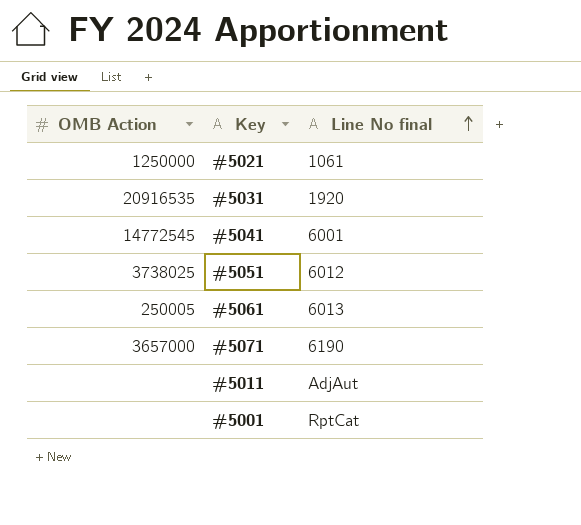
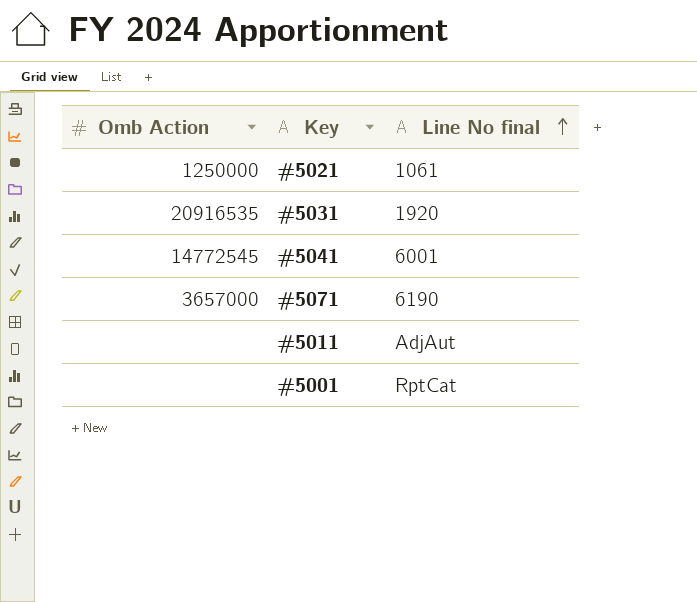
column name: OMB Action -> Omb Action
row #5051: 3738025 | 6012 -> none
row #5061: 250005 | 6013 -> none

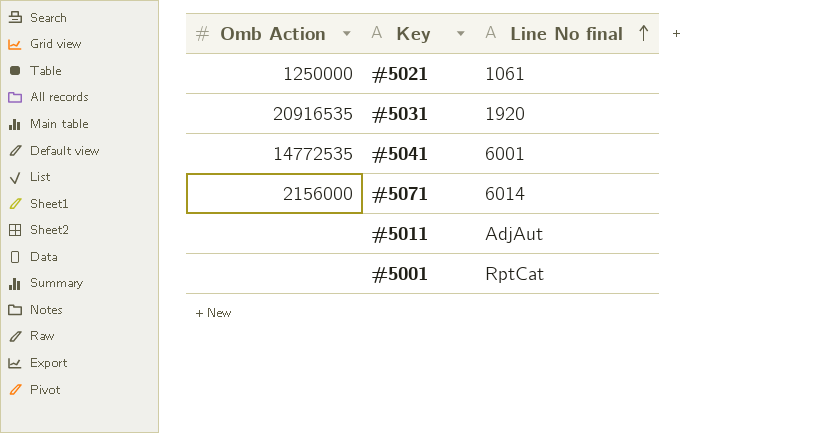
#5041 | Omb Action: 14772545 -> 14772535
#5071 | Omb Action: 3657000 -> 2156000
#5071 | Line No final: 6190 -> 6014

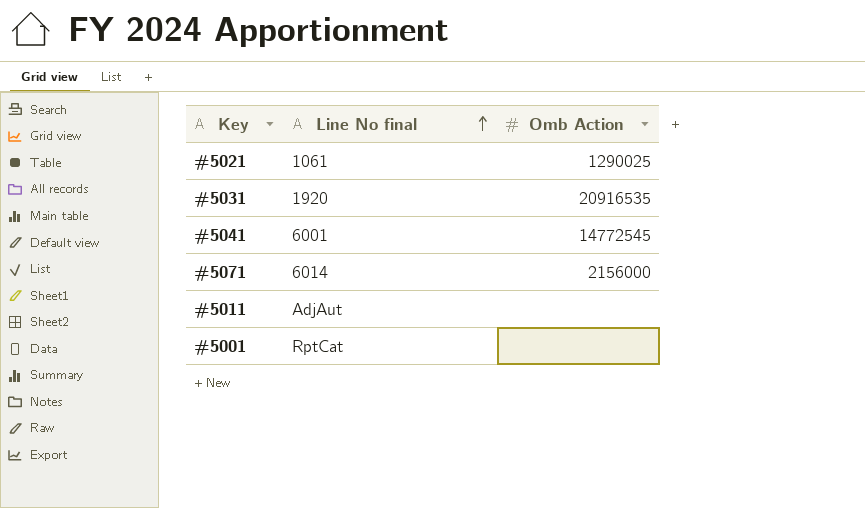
column Omb Action | position: 1 -> 3
#5021 | Omb Action: 1250000 -> 1290025
#5041 | Omb Action: 14772535 -> 14772545

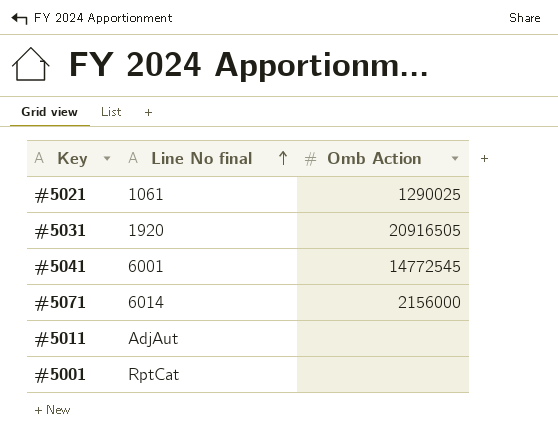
#5031 | Omb Action: 20916535 -> 20916505

